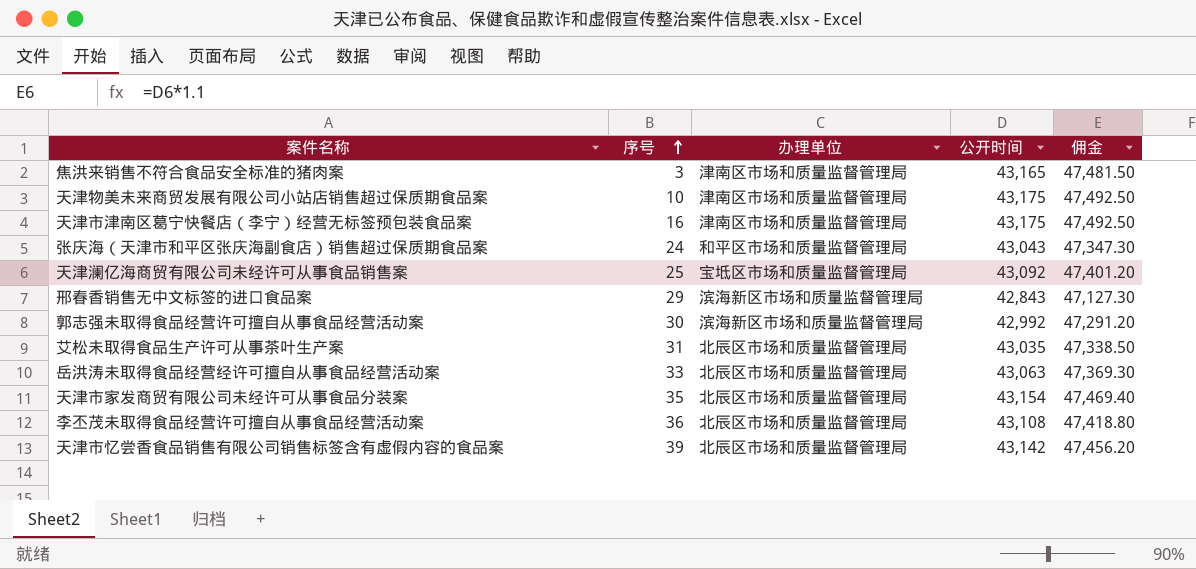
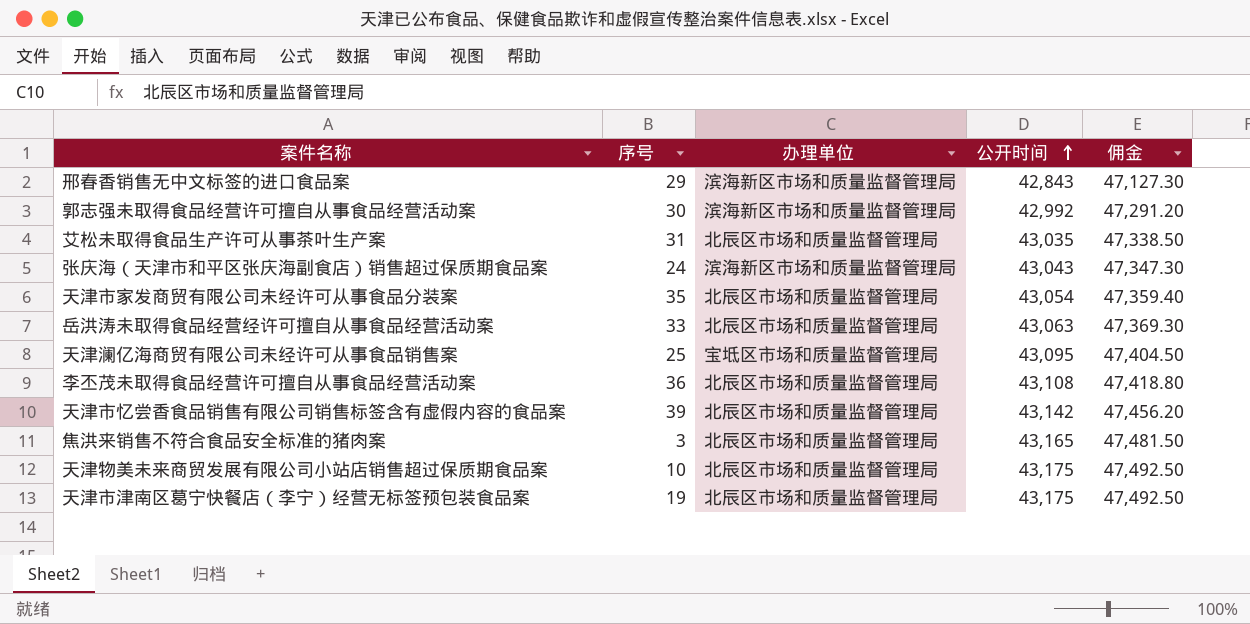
row order: 序号 ascending -> 公开时间 ascending
张庆海（天津市和平区张庆海副食店）销售超过保质期食品案 | 办理单位: 和平区市场和质量监督管理局 -> 滨海新区市场和质量监督管理局
天津市家发商贸有限公司未经许可从事食品分装案 | 公开时间: 43,154 -> 43,054
天津市家发商贸有限公司未经许可从事食品分装案 | 佣金: 47,469.40 -> 47,359.40
天津澜亿海商贸有限公司未经许可从事食品销售案 | 公开时间: 43,092 -> 43,095
天津澜亿海商贸有限公司未经许可从事食品销售案 | 佣金: 47,401.20 -> 47,404.50
焦洪来销售不符合食品安全标准的猪肉案 | 办理单位: 津南区市场和质量监督管理局 -> 北辰区市场和质量监督管理局
天津物美未来商贸发展有限公司小站店销售超过保质期食品案 | 办理单位: 津南区市场和质量监督管理局 -> 北辰区市场和质量监督管理局
天津市津南区葛宁快餐店（李宁）经营无标签预包装食品案 | 序号: 16 -> 19
天津市津南区葛宁快餐店（李宁）经营无标签预包装食品案 | 办理单位: 津南区市场和质量监督管理局 -> 北辰区市场和质量监督管理局

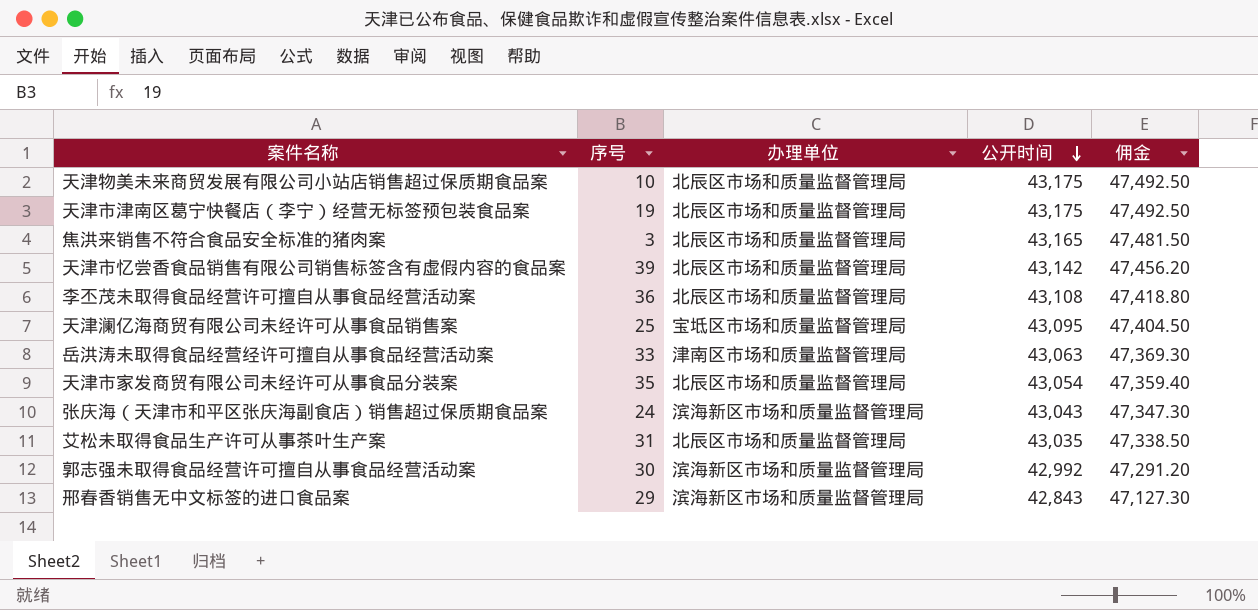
row order: 公开时间 ascending -> 公开时间 descending
岳洪涛未取得食品经营经许可擅自从事食品经营活动案 | 办理单位: 北辰区市场和质量监督管理局 -> 津南区市场和质量监督管理局

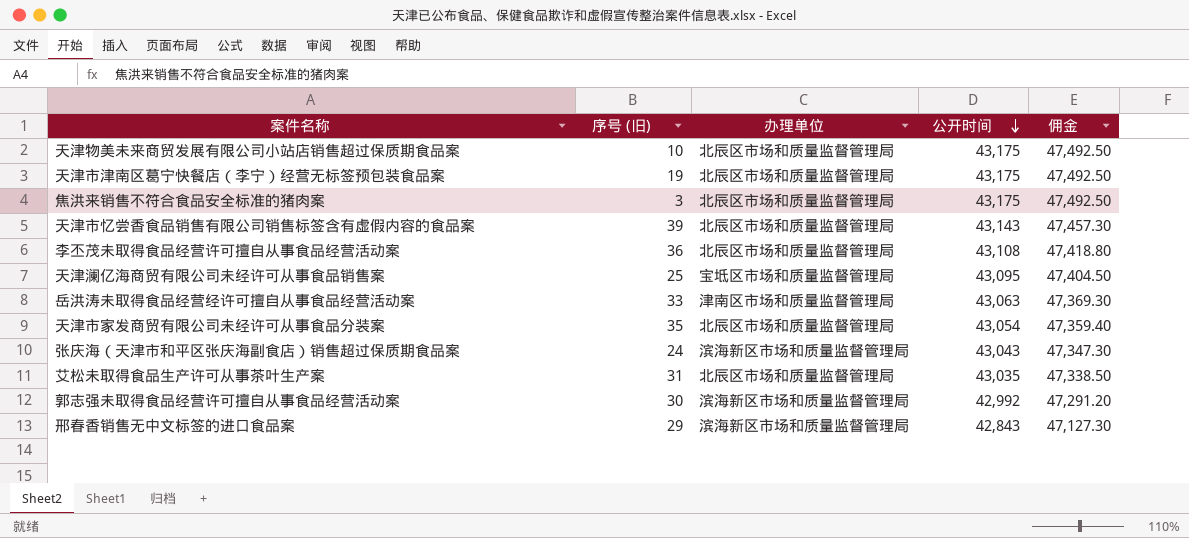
column name: 序号 -> 序号 (旧)
焦洪来销售不符合食品安全标准的猪肉案 | 公开时间: 43,165 -> 43,175
焦洪来销售不符合食品安全标准的猪肉案 | 佣金: 47,481.50 -> 47,492.50
天津市忆尝香食品销售有限公司销售标签含有虚假内容的食品案 | 公开时间: 43,142 -> 43,143
天津市忆尝香食品销售有限公司销售标签含有虚假内容的食品案 | 佣金: 47,456.20 -> 47,457.30

